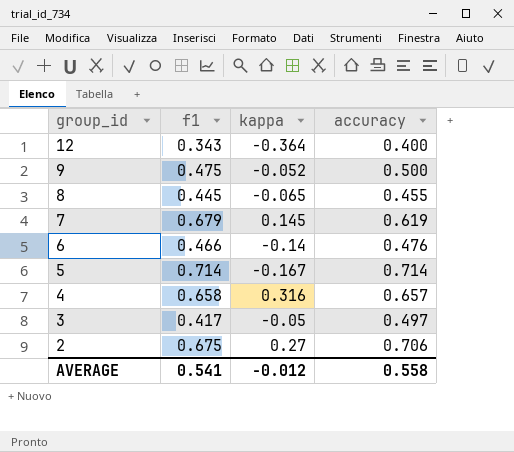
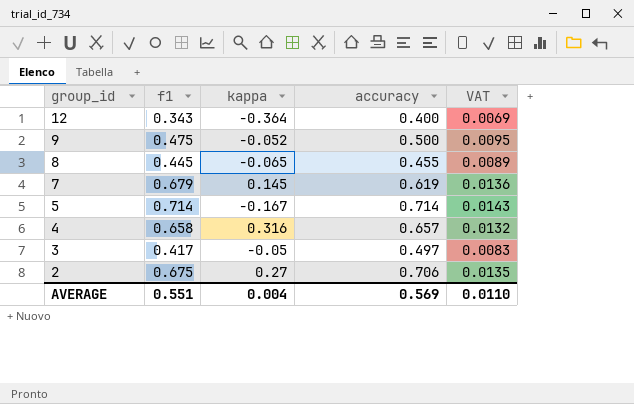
column VAT | formula: none -> [f1] * 0.02
row 6: 0.466 | -0.14 | 0.476 -> none
AVERAGE | f1: 0.541 -> 0.551
AVERAGE | kappa: -0.012 -> 0.004
AVERAGE | accuracy: 0.558 -> 0.569

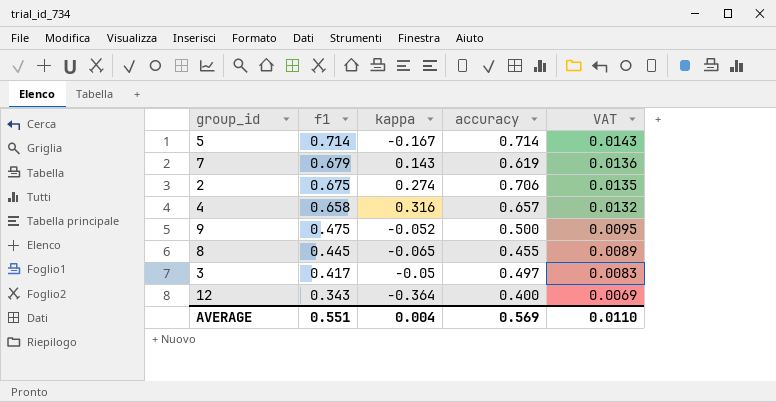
row order: group_id descending -> f1 descending
7 | kappa: 0.145 -> 0.143
2 | kappa: 0.27 -> 0.274

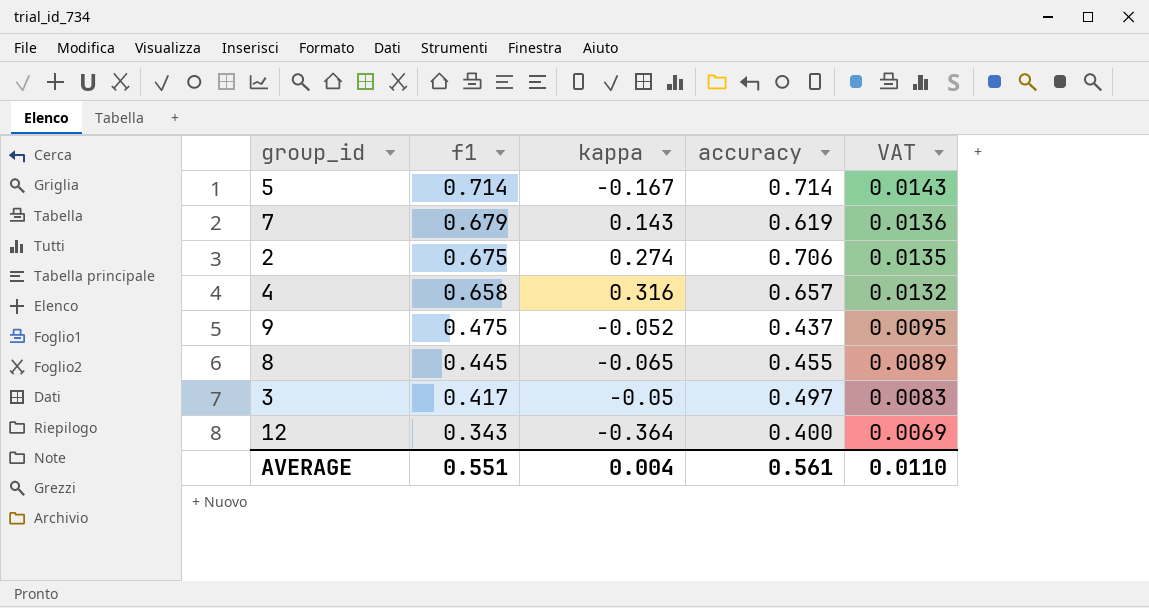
9 | accuracy: 0.500 -> 0.437
AVERAGE | accuracy: 0.569 -> 0.561

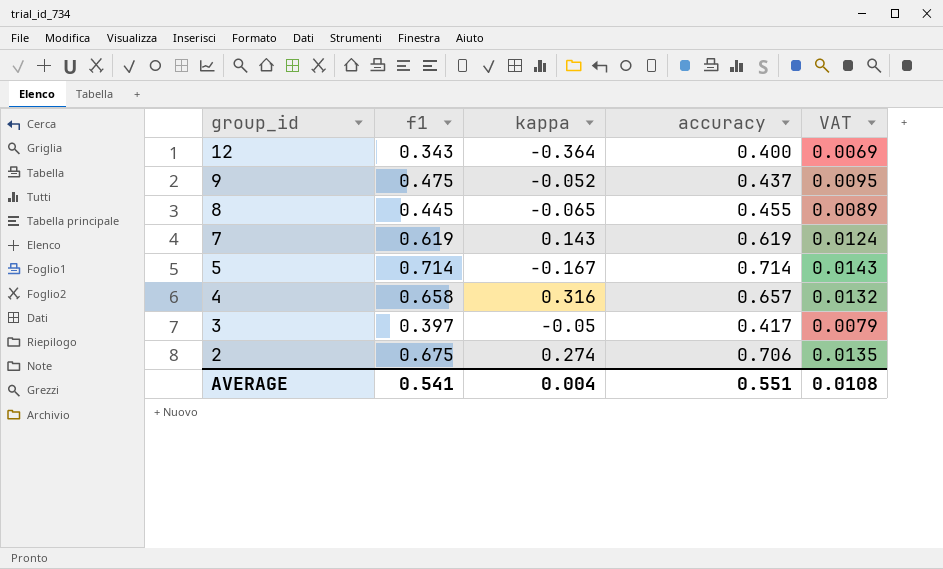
row order: f1 descending -> group_id descending
7 | f1: 0.679 -> 0.619
7 | VAT: 0.0136 -> 0.0124
3 | f1: 0.417 -> 0.397
3 | accuracy: 0.497 -> 0.417
3 | VAT: 0.0083 -> 0.0079
AVERAGE | f1: 0.551 -> 0.541
AVERAGE | accuracy: 0.561 -> 0.551
AVERAGE | VAT: 0.0110 -> 0.0108

